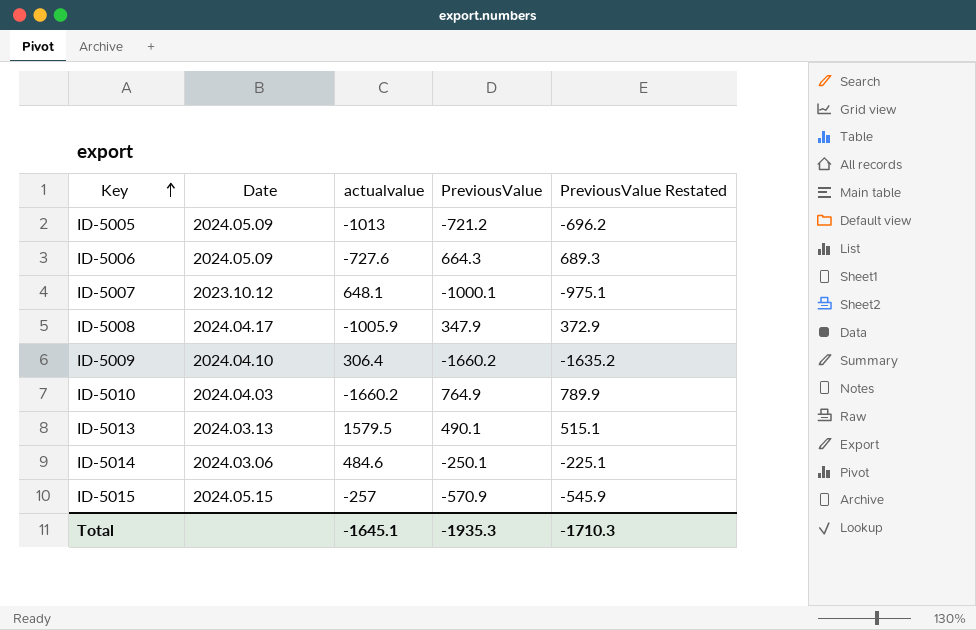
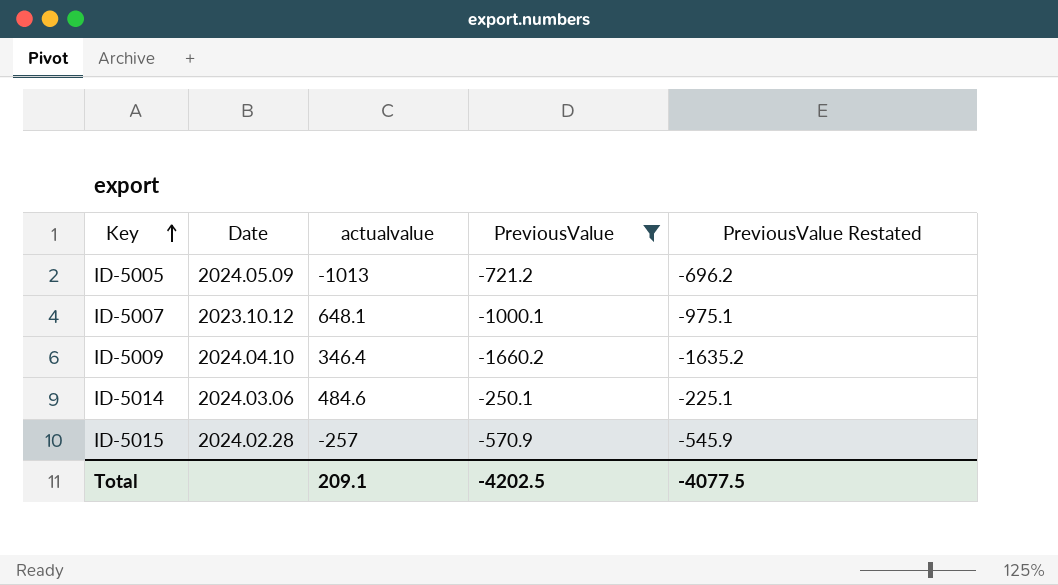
filter: none -> PreviousValue <= -250.1
ID-5009 | actualvalue: 306.4 -> 346.4
ID-5015 | Date: 2024.05.15 -> 2024.02.28
Total | actualvalue: -1645.1 -> 209.1
Total | PreviousValue: -1935.3 -> -4202.5
Total | PreviousValue Restated: -1710.3 -> -4077.5

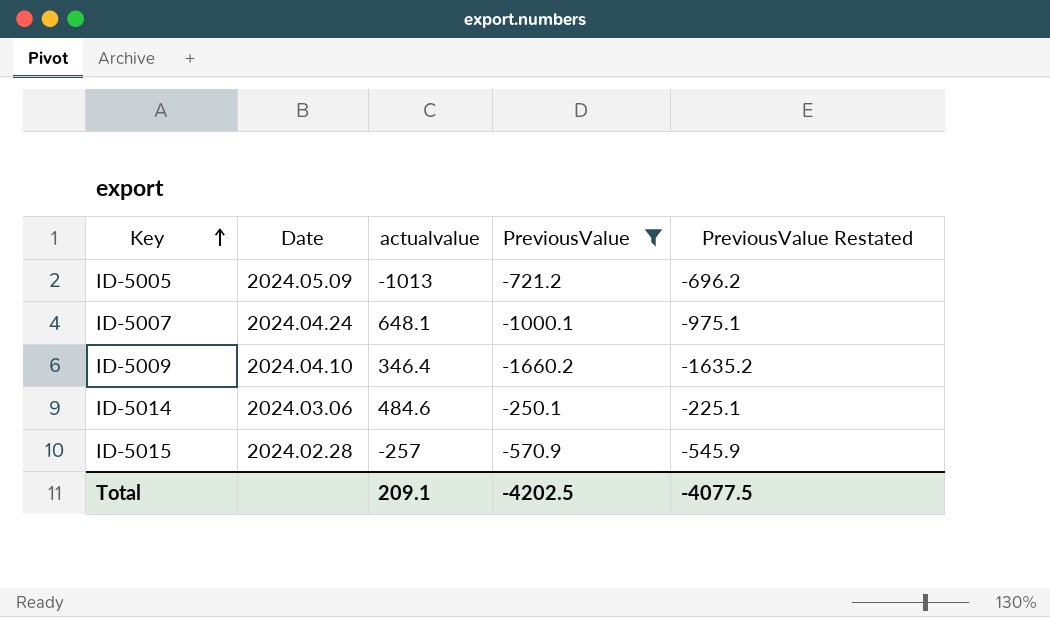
ID-5007 | Date: 2023.10.12 -> 2024.04.24

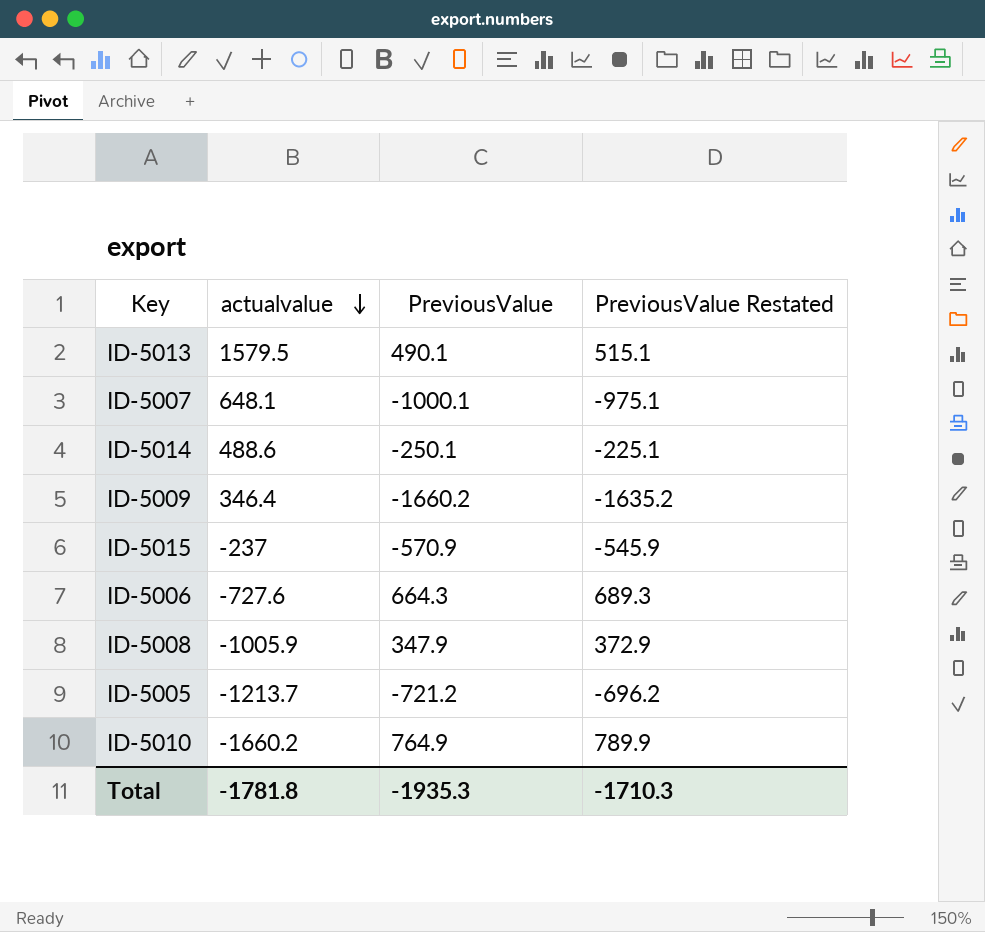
filter: PreviousValue <= -250.1 -> none
row order: Key ascending -> actualvalue descending
column Date | position: 2 -> none
ID-5014 | actualvalue: 484.6 -> 488.6
ID-5015 | actualvalue: -257 -> -237
ID-5005 | actualvalue: -1013 -> -1213.7
Total | actualvalue: 209.1 -> -1781.8
Total | PreviousValue: -4202.5 -> -1935.3
Total | PreviousValue Restated: -4077.5 -> -1710.3

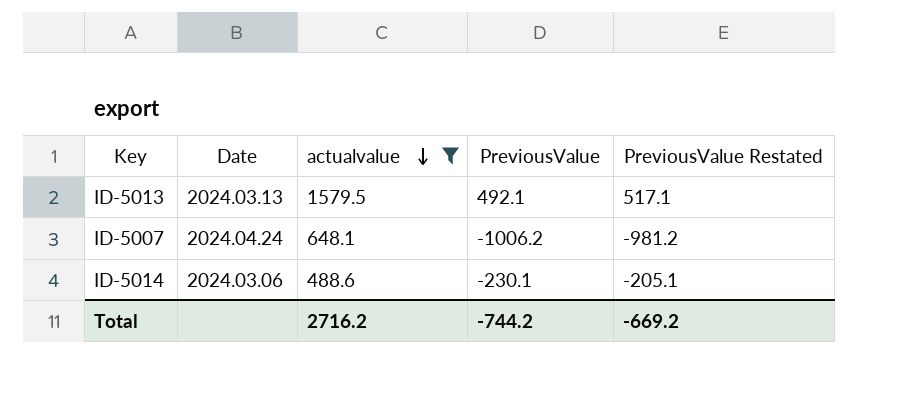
filter: none -> actualvalue >= 488.6
column Date | position: none -> 2
ID-5013 | PreviousValue: 490.1 -> 492.1
ID-5013 | PreviousValue Restated: 515.1 -> 517.1
ID-5007 | PreviousValue: -1000.1 -> -1006.2
ID-5007 | PreviousValue Restated: -975.1 -> -981.2
ID-5014 | PreviousValue: -250.1 -> -230.1
ID-5014 | PreviousValue Restated: -225.1 -> -205.1
Total | actualvalue: -1781.8 -> 2716.2
Total | PreviousValue: -1935.3 -> -744.2
Total | PreviousValue Restated: -1710.3 -> -669.2

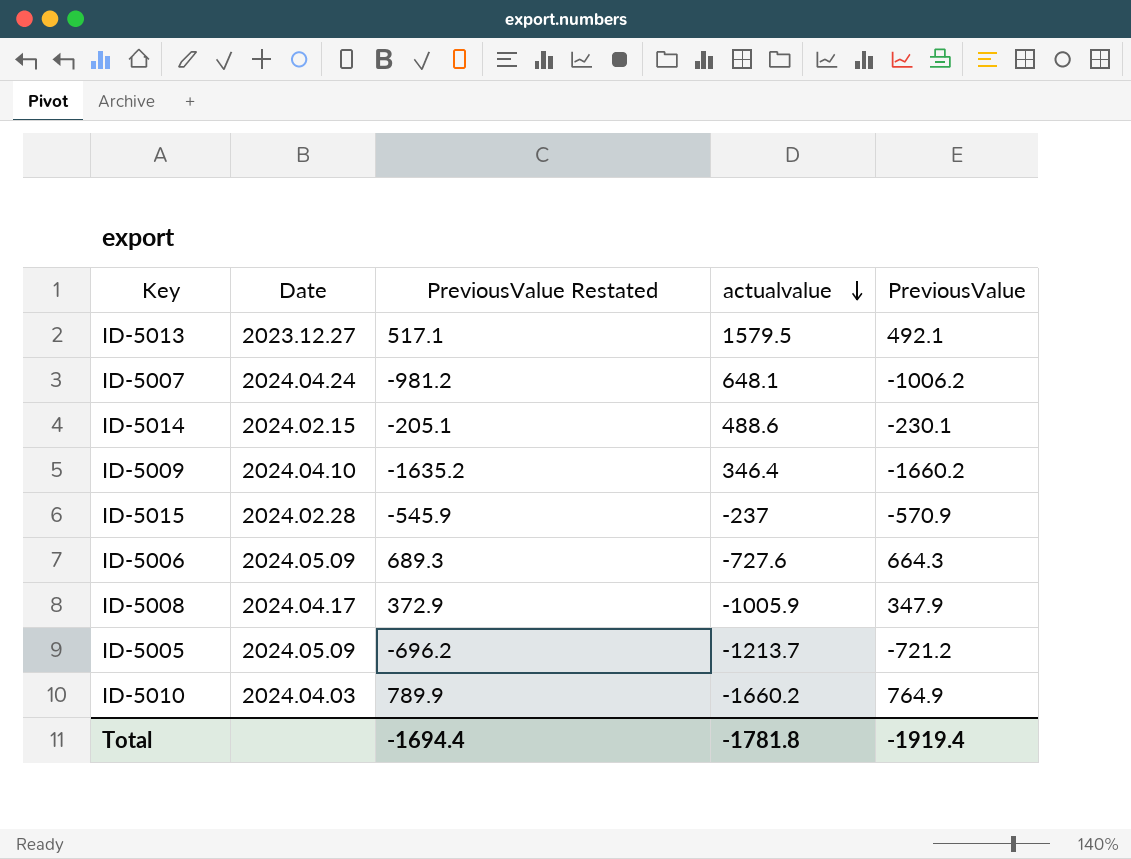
filter: actualvalue >= 488.6 -> none
column PreviousValue Restated | position: 5 -> 3
ID-5013 | Date: 2024.03.13 -> 2023.12.27
ID-5014 | Date: 2024.03.06 -> 2024.02.15
Total | PreviousValue Restated: -669.2 -> -1694.4
Total | actualvalue: 2716.2 -> -1781.8
Total | PreviousValue: -744.2 -> -1919.4

